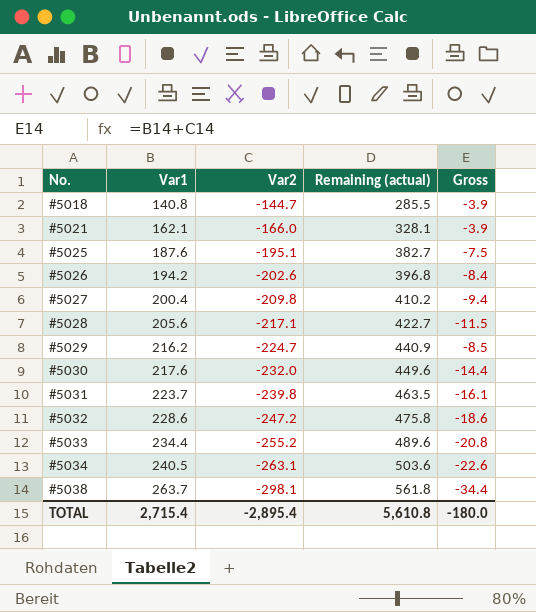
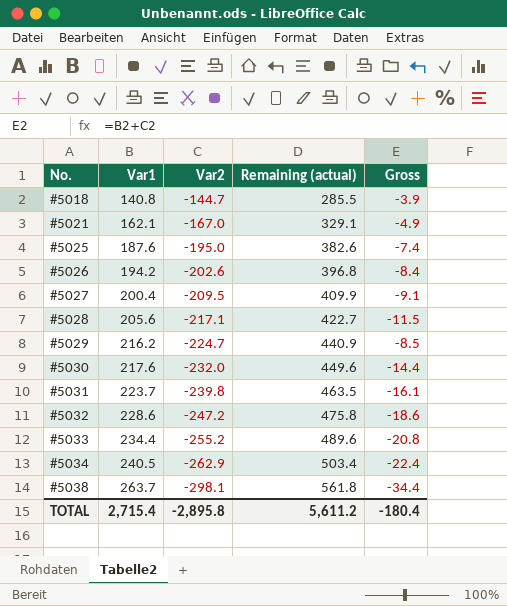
#5021 | Var2: -166.0 -> -167.0
#5021 | Remaining (actual): 328.1 -> 329.1
#5021 | Gross: -3.9 -> -4.9
#5025 | Var2: -195.1 -> -195.0
#5025 | Remaining (actual): 382.7 -> 382.6
#5025 | Gross: -7.5 -> -7.4
#5027 | Var2: -209.8 -> -209.5
#5027 | Remaining (actual): 410.2 -> 409.9
#5027 | Gross: -9.4 -> -9.1
#5034 | Var2: -263.1 -> -262.9
#5034 | Remaining (actual): 503.6 -> 503.4
#5034 | Gross: -22.6 -> -22.4
TOTAL | Var2: -2,895.4 -> -2,895.8
TOTAL | Remaining (actual): 5,610.8 -> 5,611.2
TOTAL | Gross: -180.0 -> -180.4

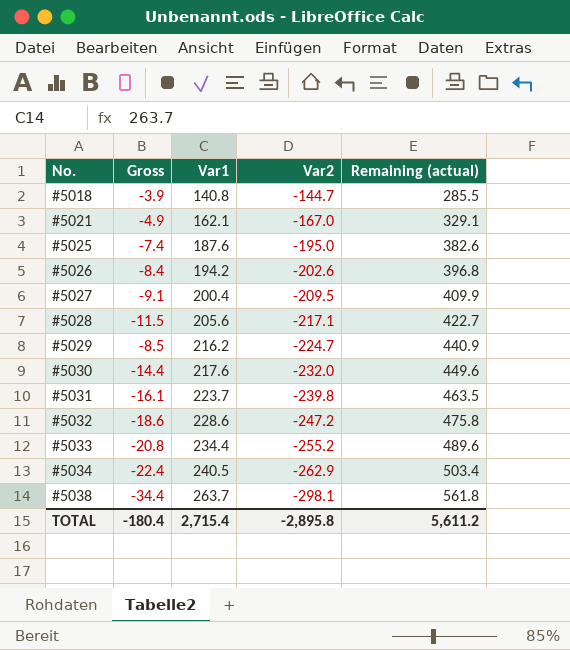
column Gross | position: 5 -> 2

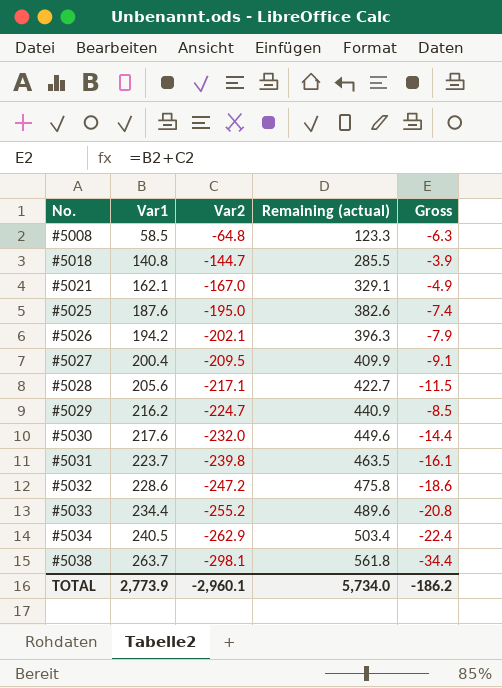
column Gross | position: 2 -> 5
row #5008: none -> 58.5 | -64.8 | 123.3 | -6.3
#5026 | Var2: -202.6 -> -202.1
#5026 | Remaining (actual): 396.8 -> 396.3
#5026 | Gross: -8.4 -> -7.9
TOTAL | Var1: 2,715.4 -> 2,773.9
TOTAL | Var2: -2,895.8 -> -2,960.1
TOTAL | Remaining (actual): 5,611.2 -> 5,734.0
TOTAL | Gross: -180.4 -> -186.2

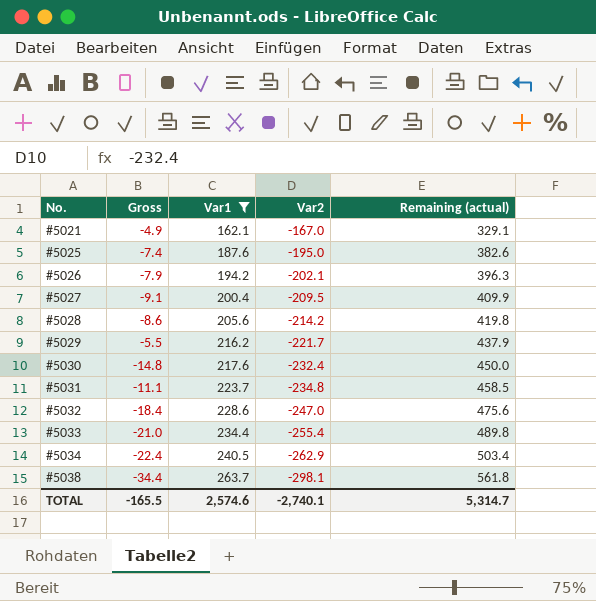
filter: none -> Var1 >= 162.1
column Gross | position: 5 -> 2
#5028 | Gross: -11.5 -> -8.6
#5028 | Var2: -217.1 -> -214.2
#5028 | Remaining (actual): 422.7 -> 419.8
#5029 | Gross: -8.5 -> -5.5
#5029 | Var2: -224.7 -> -221.7
#5029 | Remaining (actual): 440.9 -> 437.9
#5030 | Gross: -14.4 -> -14.8
#5030 | Var2: -232.0 -> -232.4
#5030 | Remaining (actual): 449.6 -> 450.0
#5031 | Gross: -16.1 -> -11.1
#5031 | Var2: -239.8 -> -234.8
#5031 | Remaining (actual): 463.5 -> 458.5
#5032 | Gross: -18.6 -> -18.4
#5032 | Var2: -247.2 -> -247.0
#5032 | Remaining (actual): 475.8 -> 475.6
#5033 | Gross: -20.8 -> -21.0
#5033 | Var2: -255.2 -> -255.4
#5033 | Remaining (actual): 489.6 -> 489.8
TOTAL | Gross: -186.2 -> -165.5
TOTAL | Var1: 2,773.9 -> 2,574.6
TOTAL | Var2: -2,960.1 -> -2,740.1
TOTAL | Remaining (actual): 5,734.0 -> 5,314.7

